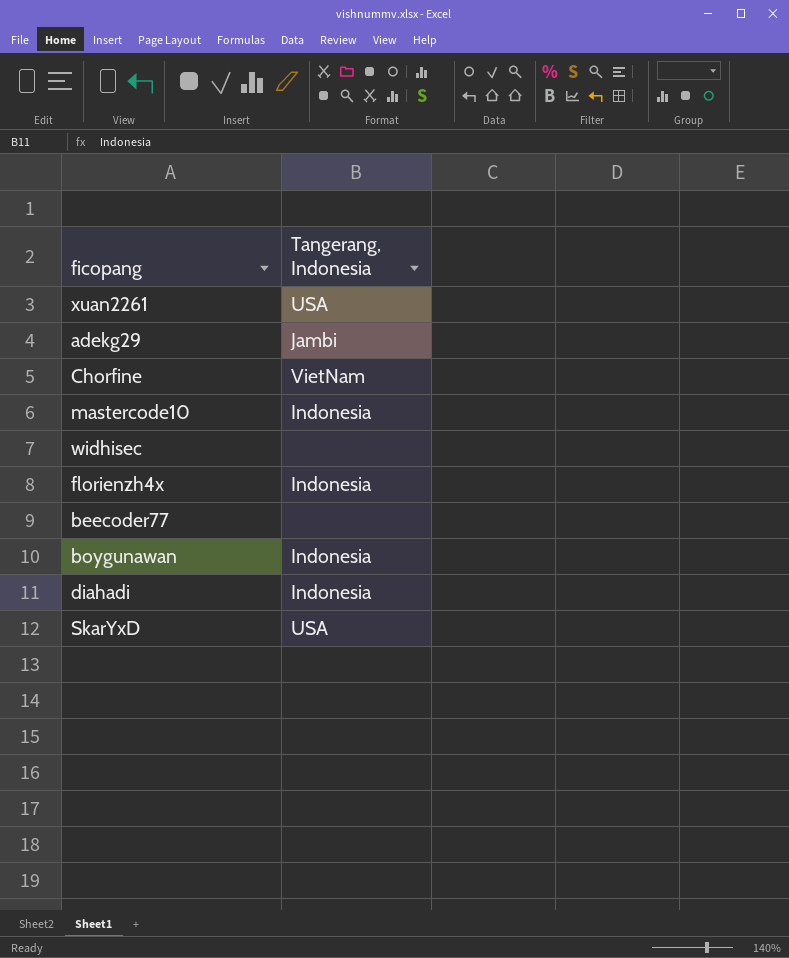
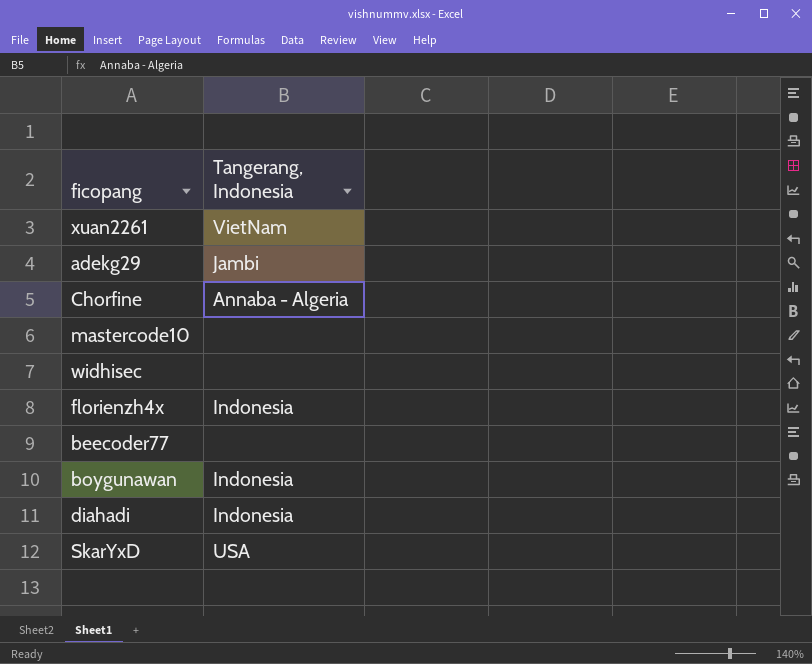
xuan2261 | Tangerang, Indonesia: USA -> VietNam
Chorfine | Tangerang, Indonesia: VietNam -> Annaba - Algeria
mastercode10 | Tangerang, Indonesia: Indonesia -> none

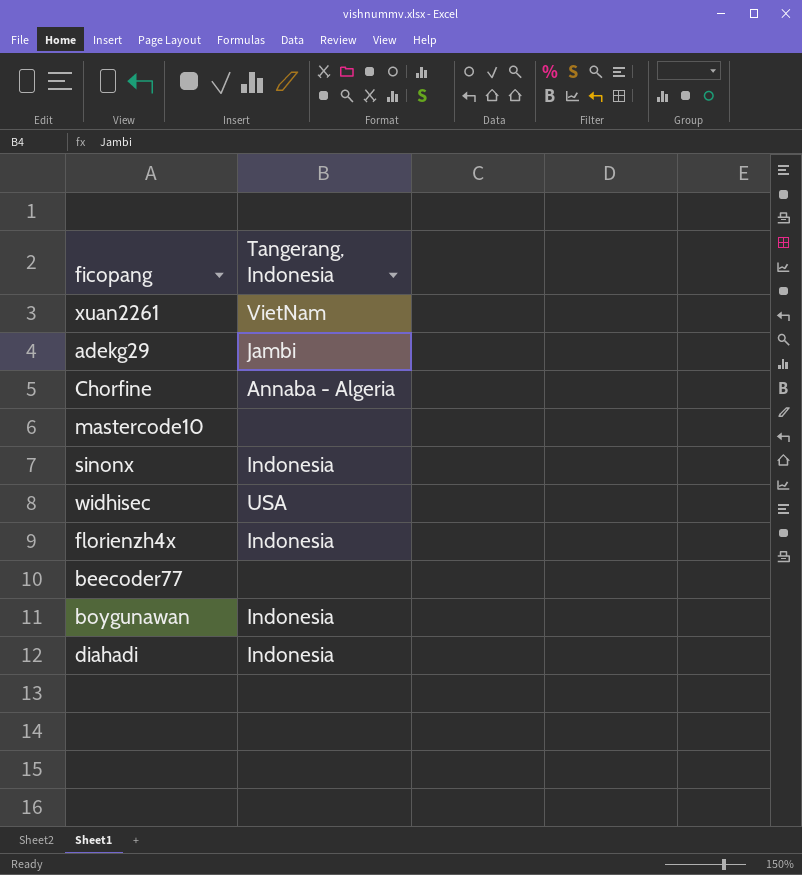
row SkarYxD: USA -> none
row sinonx: none -> Indonesia
widhisec | Tangerang, Indonesia: none -> USA

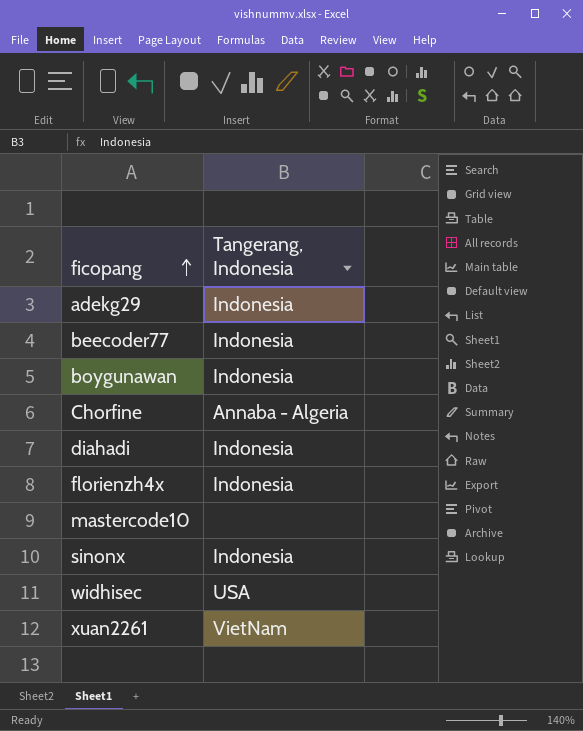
row order: none -> ficopang ascending
adekg29 | Tangerang, Indonesia: Jambi -> Indonesia
beecoder77 | Tangerang, Indonesia: none -> Indonesia

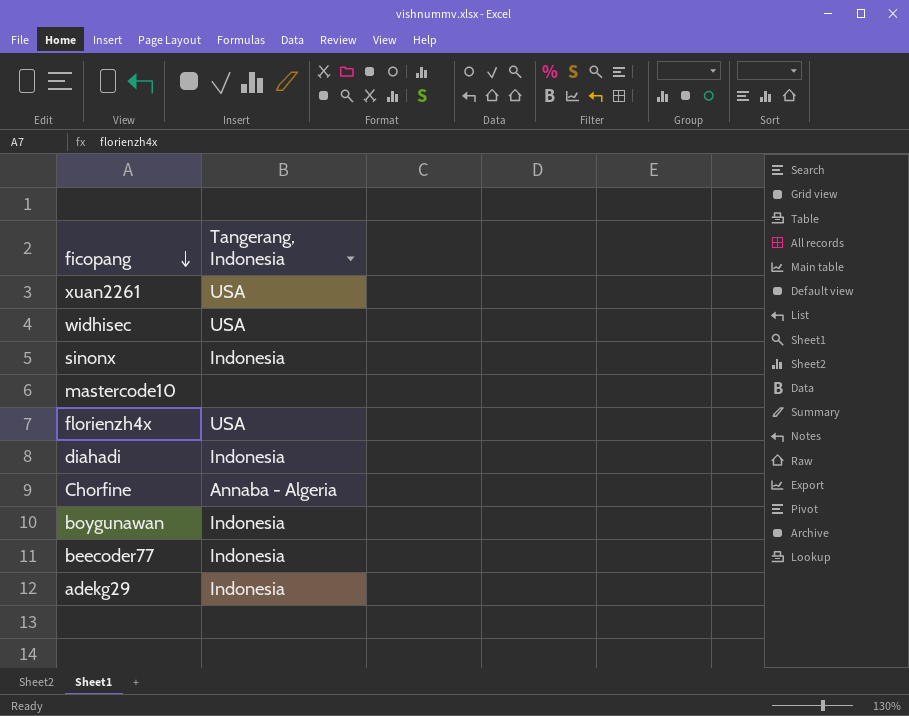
row order: ficopang ascending -> ficopang descending
xuan2261 | Tangerang, Indonesia: VietNam -> USA
florienzh4x | Tangerang, Indonesia: Indonesia -> USA

